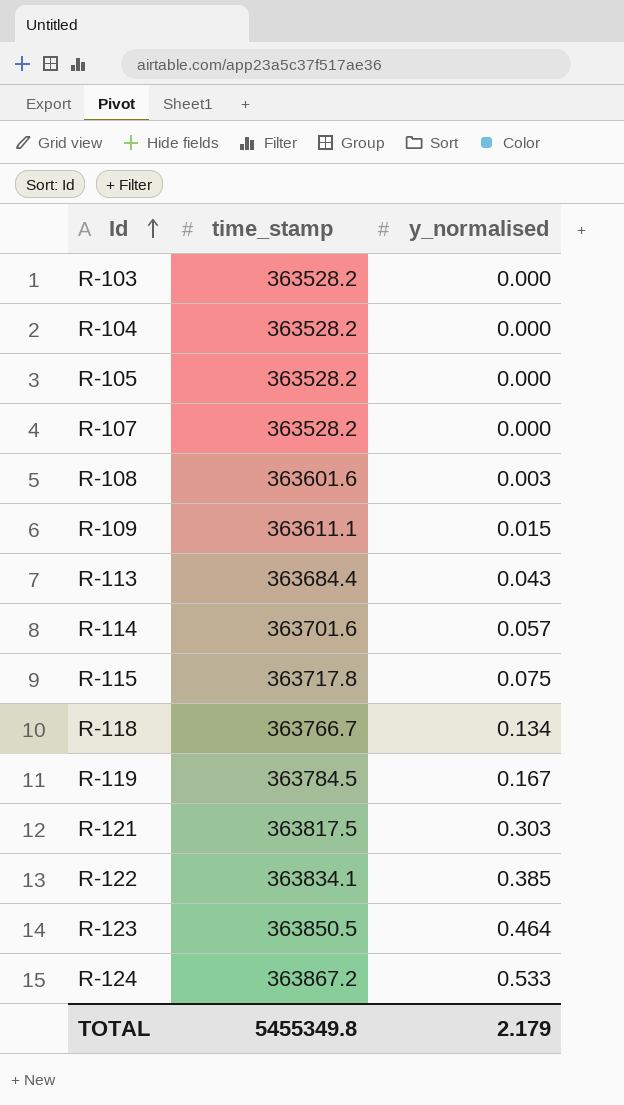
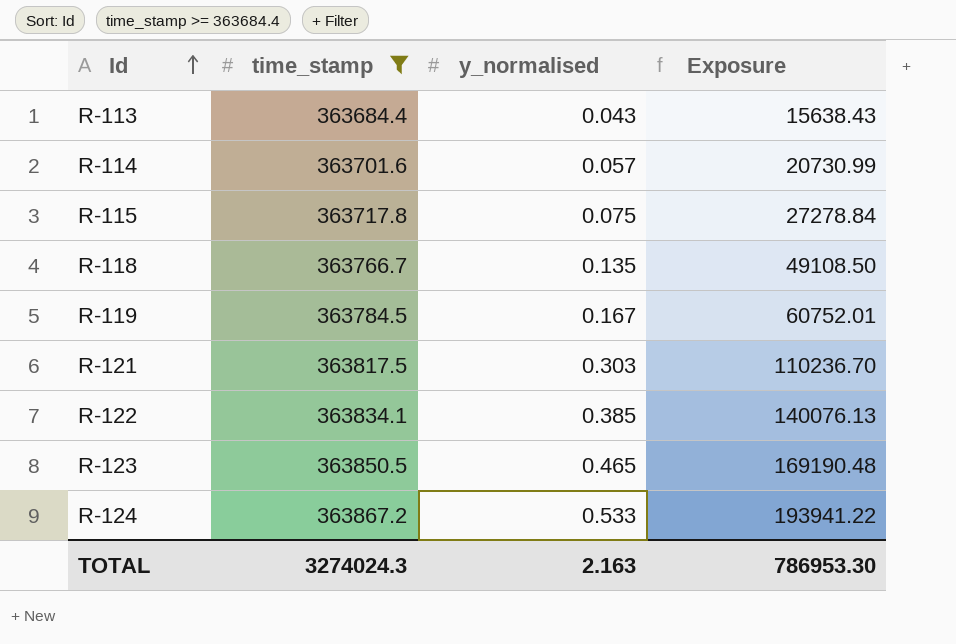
filter: none -> time_stamp >= 363684.4
column Exposure | formula: none -> [time_stamp] * [y_normalised]
R-118 | y_normalised: 0.134 -> 0.135
R-123 | y_normalised: 0.464 -> 0.465
TOTAL | time_stamp: 5455349.8 -> 3274024.3
TOTAL | y_normalised: 2.179 -> 2.163

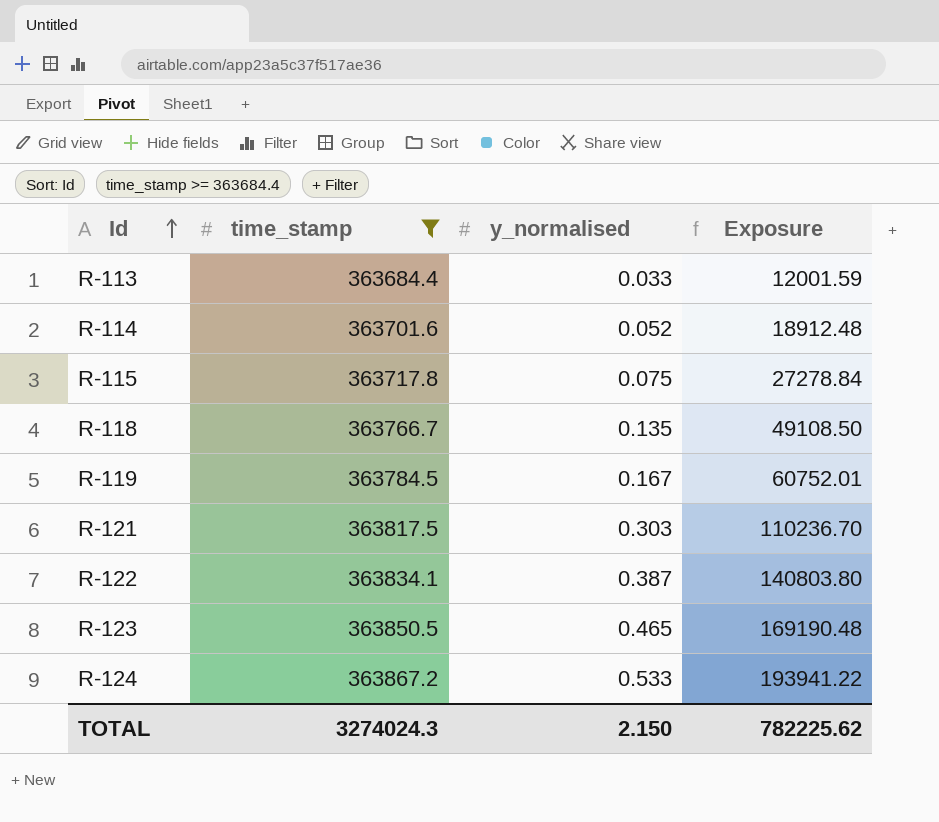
R-113 | y_normalised: 0.043 -> 0.033
R-113 | Exposure: 15638.43 -> 12001.59
R-114 | y_normalised: 0.057 -> 0.052
R-114 | Exposure: 20730.99 -> 18912.48
R-122 | y_normalised: 0.385 -> 0.387
R-122 | Exposure: 140076.13 -> 140803.80
TOTAL | y_normalised: 2.163 -> 2.150
TOTAL | Exposure: 786953.30 -> 782225.62

